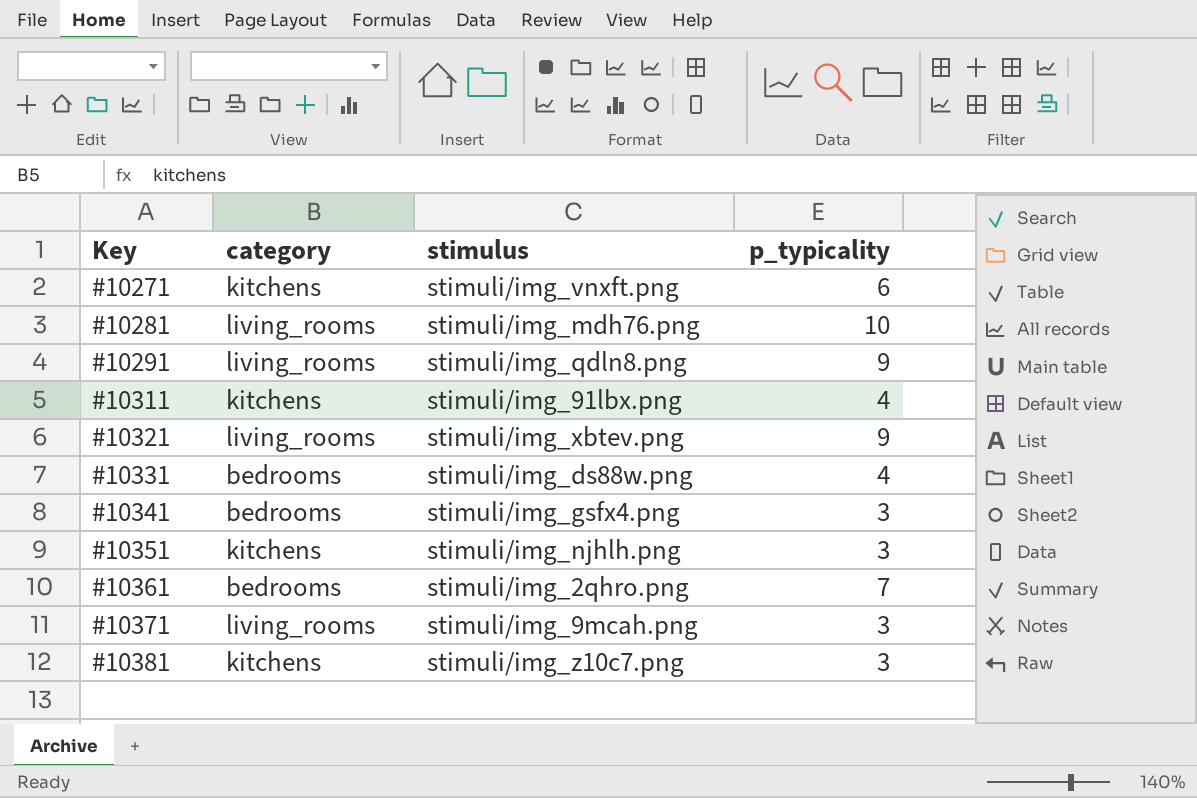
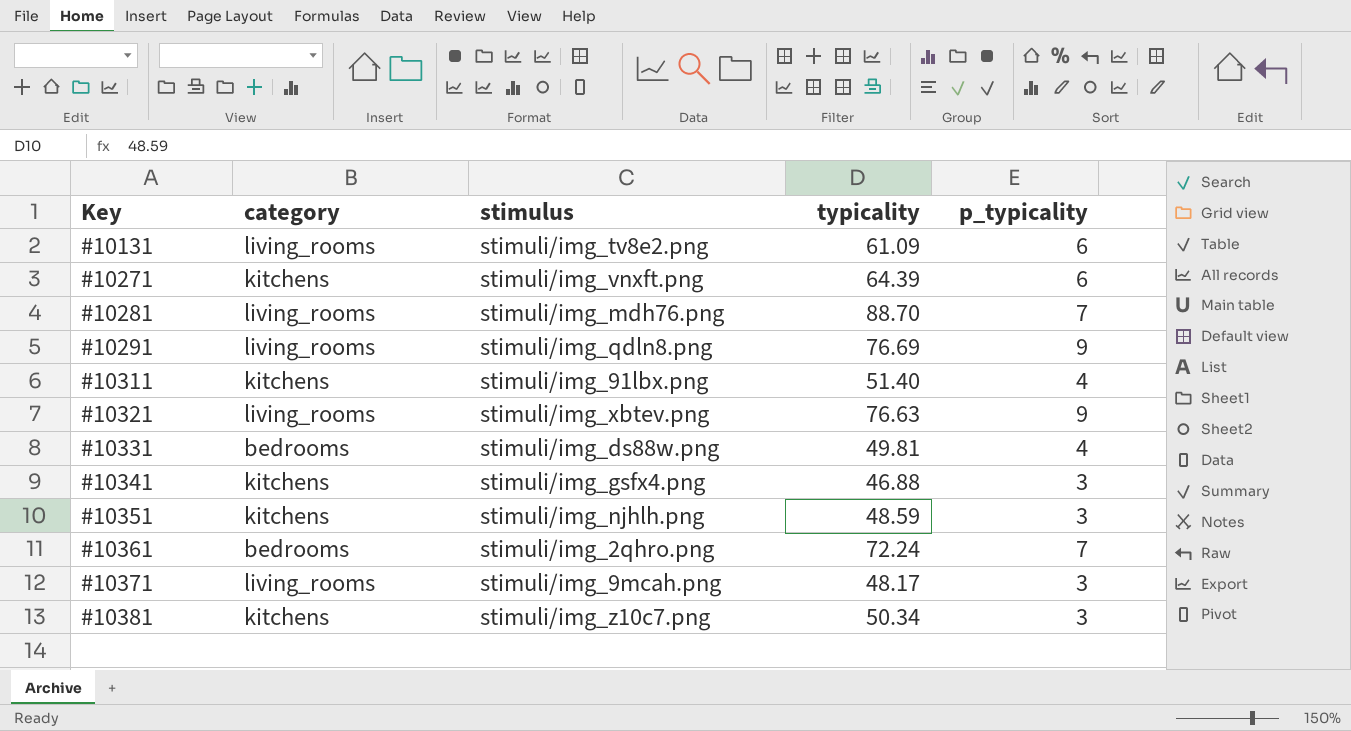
column typicality | position: none -> 4
row #10131: none -> living_rooms | stimuli/img_tv8e2.png | 61.09 | 6
#10281 | p_typicality: 10 -> 7
#10341 | category: bedrooms -> kitchens

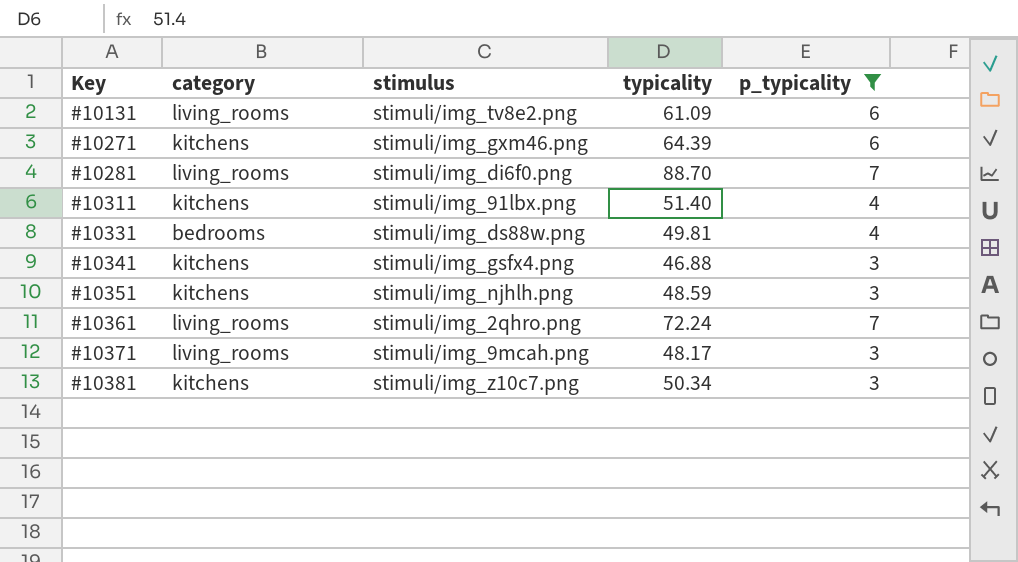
filter: none -> p_typicality != 9
#10271 | stimulus: stimuli/img_vnxft.png -> stimuli/img_gxm46.png
#10281 | stimulus: stimuli/img_mdh76.png -> stimuli/img_di6f0.png
#10361 | category: bedrooms -> living_rooms

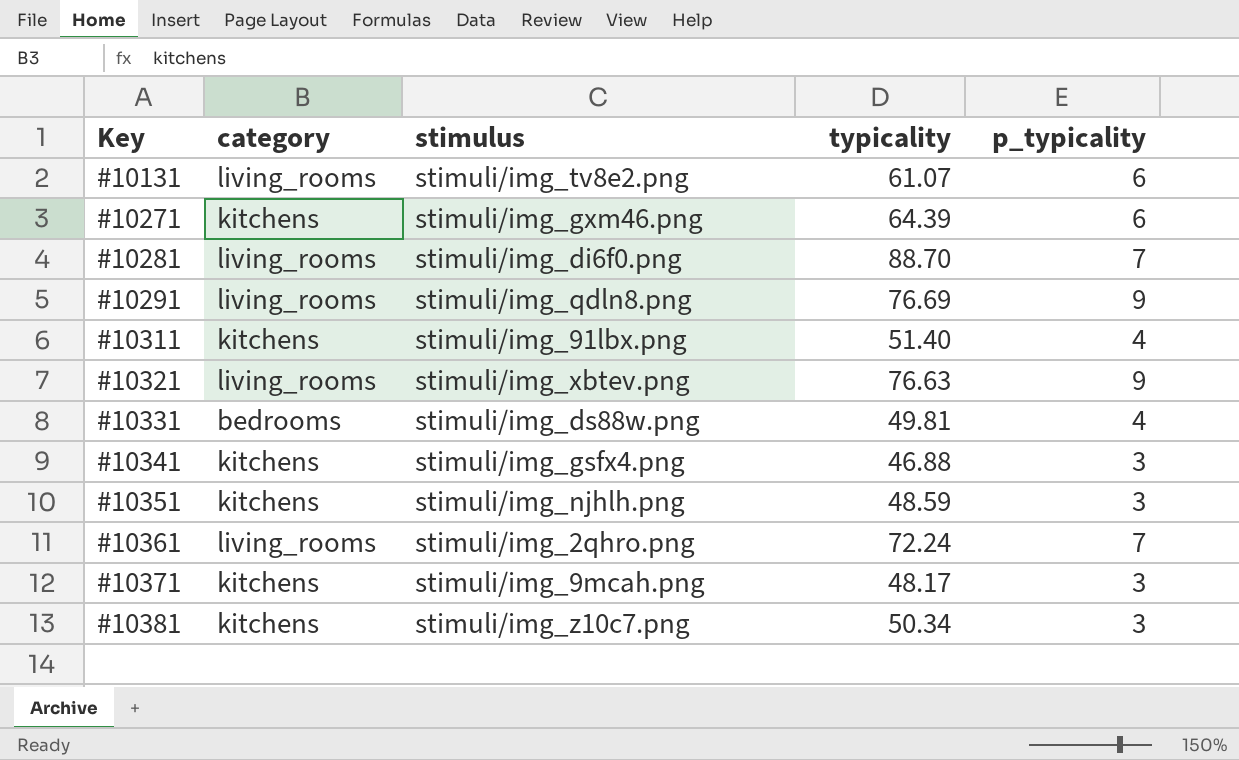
filter: p_typicality != 9 -> none
#10131 | typicality: 61.09 -> 61.07
#10371 | category: living_rooms -> kitchens

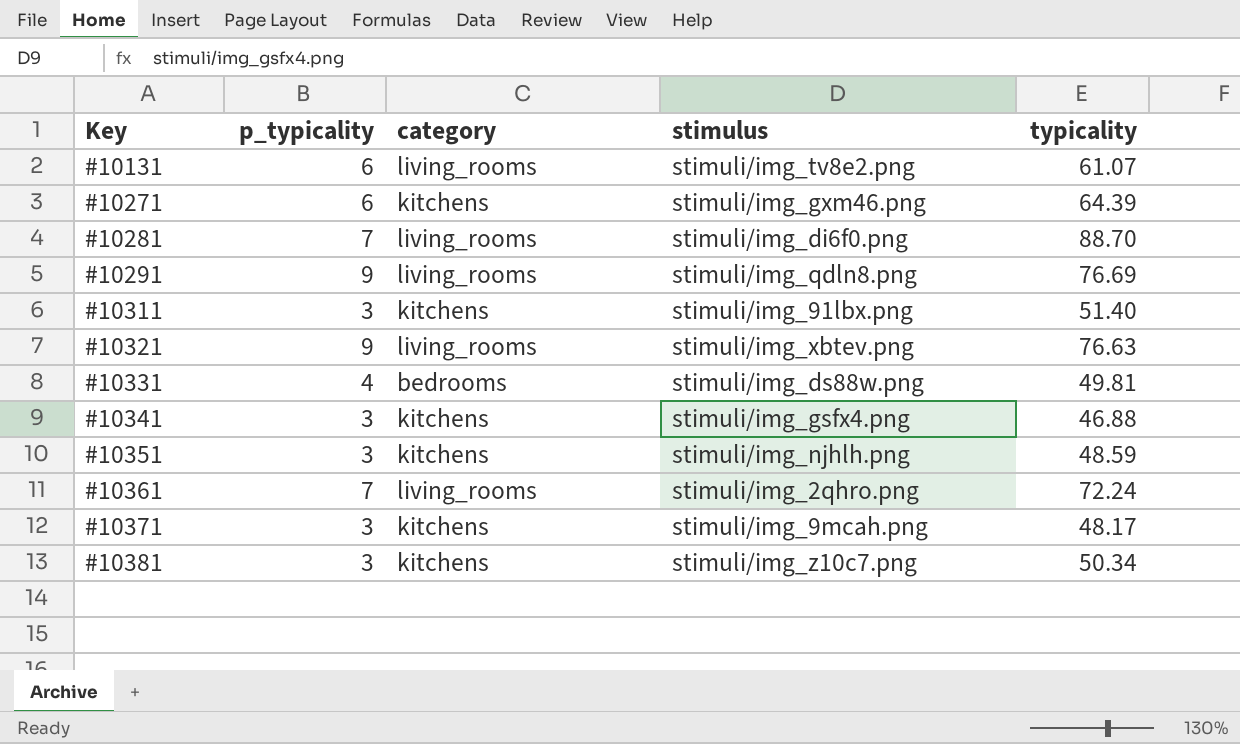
column p_typicality | position: 5 -> 2
#10311 | p_typicality: 4 -> 3

